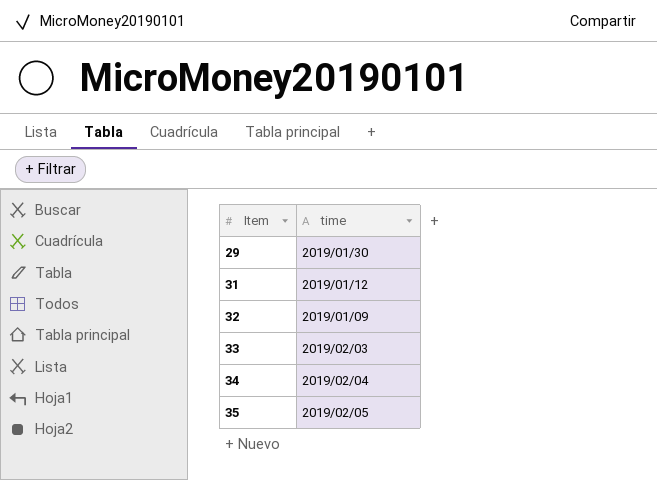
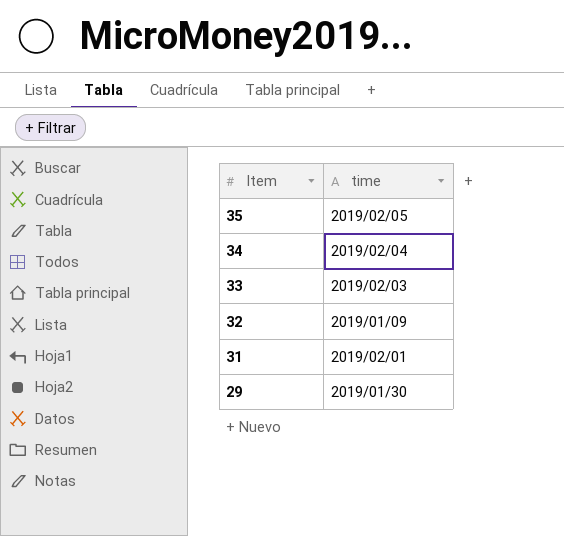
row order: Item ascending -> Item descending
31 | time: 2019/01/12 -> 2019/02/01

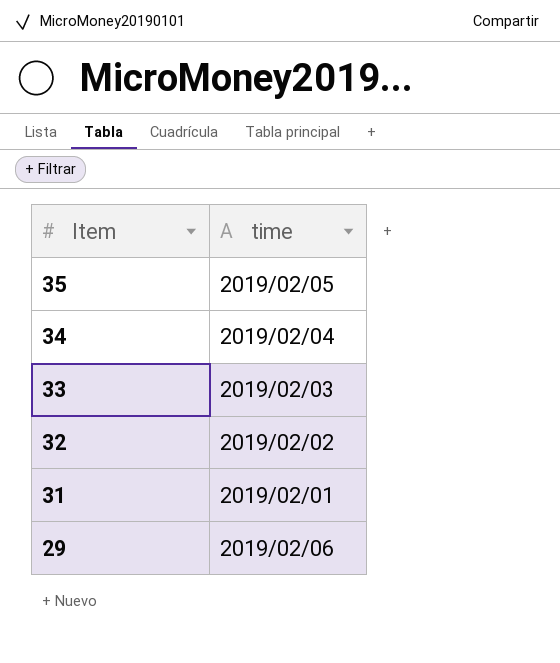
32 | time: 2019/01/09 -> 2019/02/02
29 | time: 2019/01/30 -> 2019/02/06

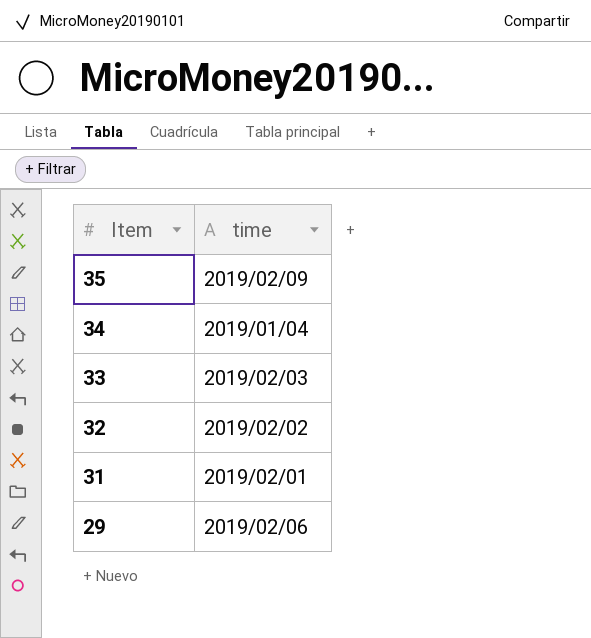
35 | time: 2019/02/05 -> 2019/02/09
34 | time: 2019/02/04 -> 2019/01/04

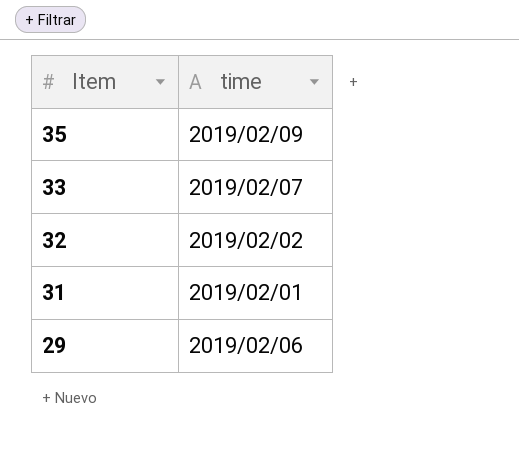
row 34: 2019/01/04 -> none
33 | time: 2019/02/03 -> 2019/02/07

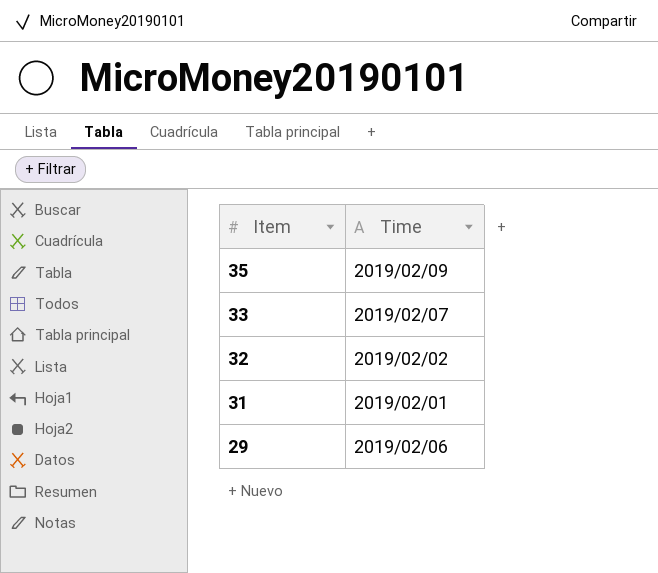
column name: time -> Time

